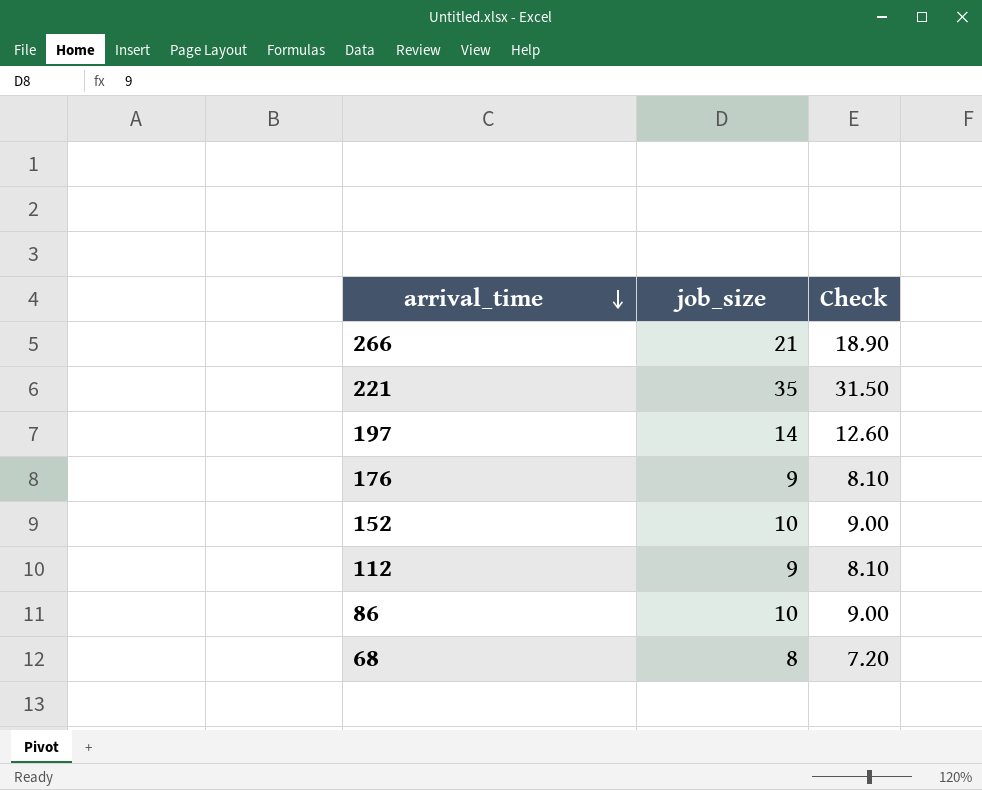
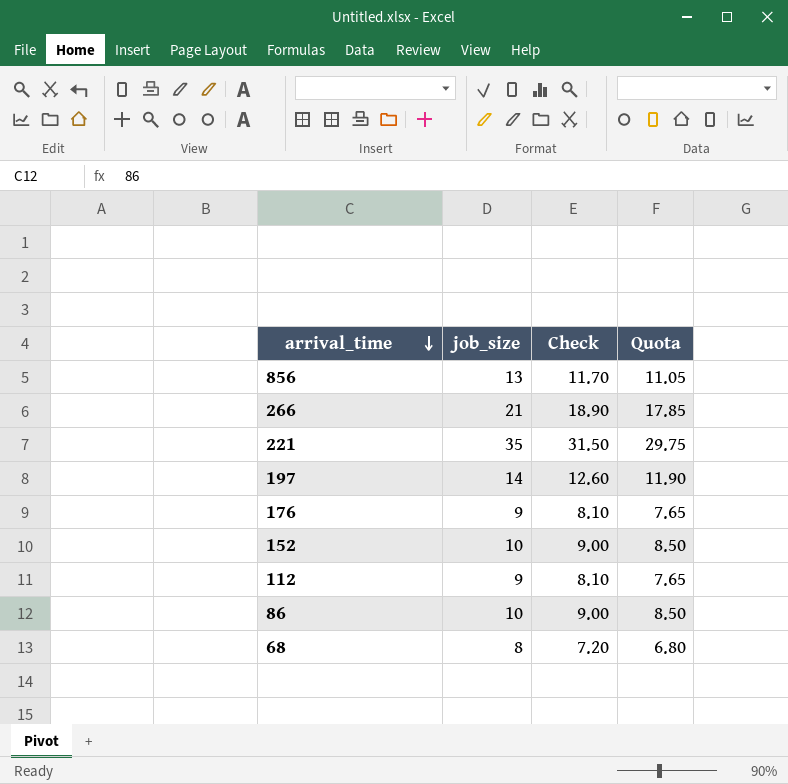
column Quota | formula: none -> [job_size] * 0.85
row 856: none -> 13 | 11.70 | 11.05

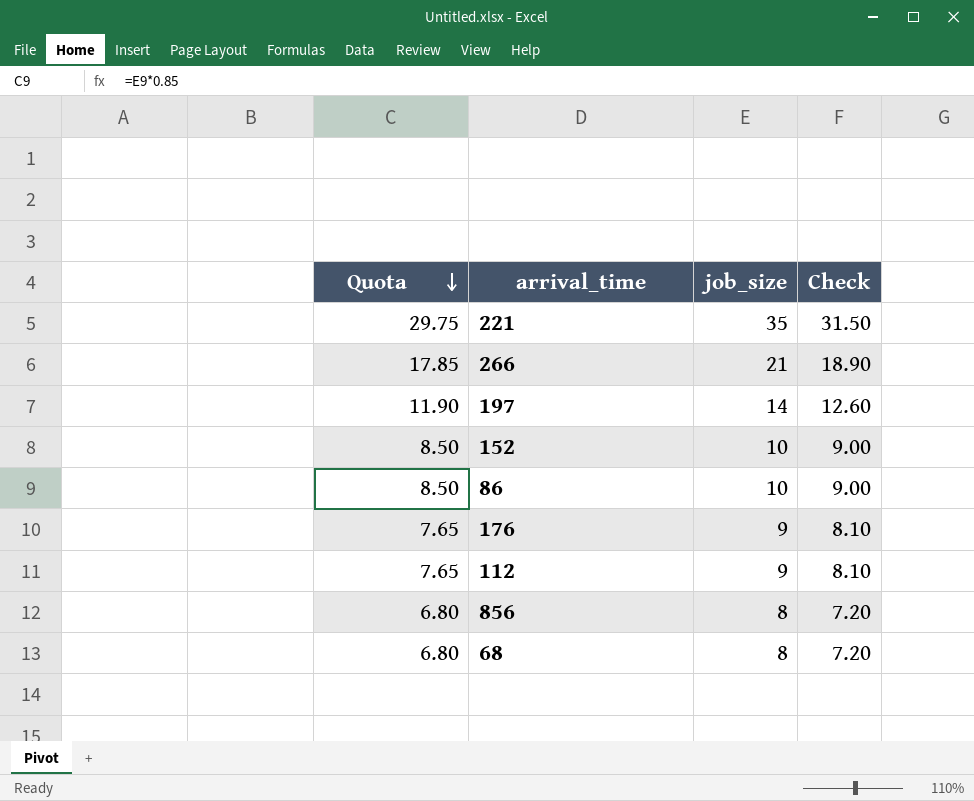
row order: arrival_time descending -> Quota descending
column Quota | position: 4 -> 1
856 | Quota: 11.05 -> 6.80
856 | job_size: 13 -> 8
856 | Check: 11.70 -> 7.20

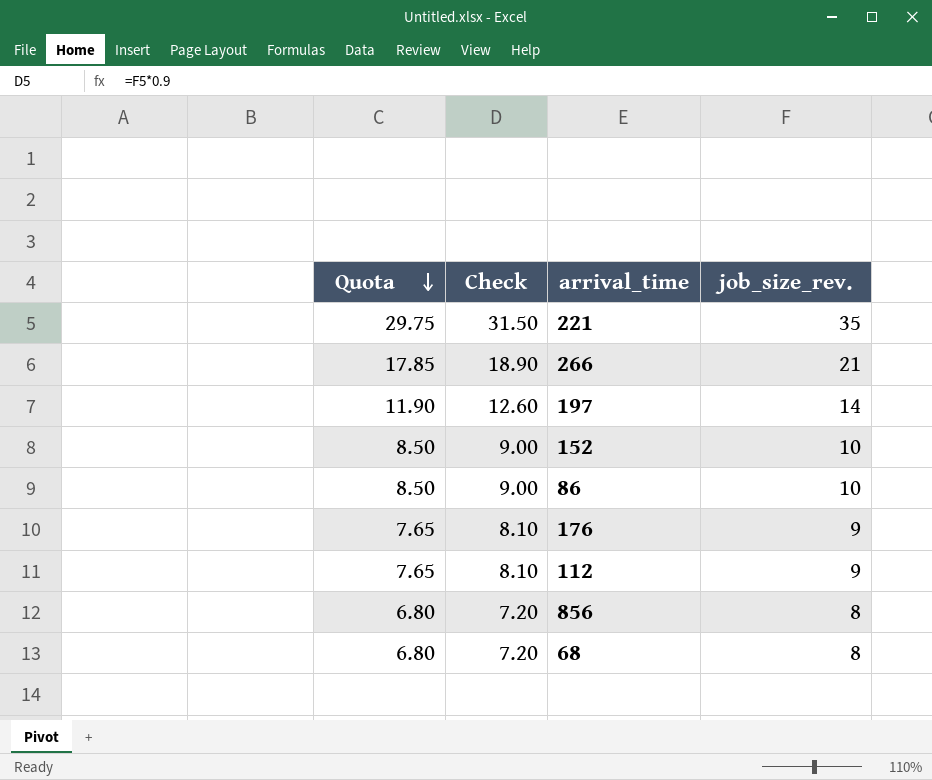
column Check | position: 4 -> 2
column name: job_size -> job_size_rev.

